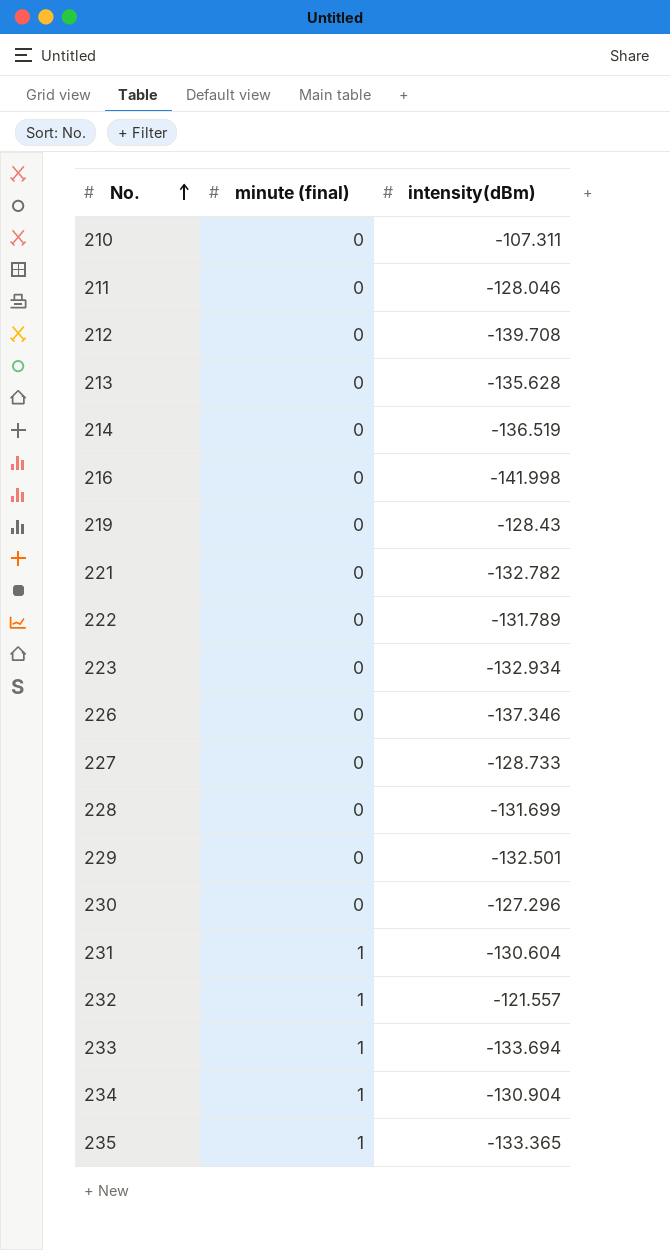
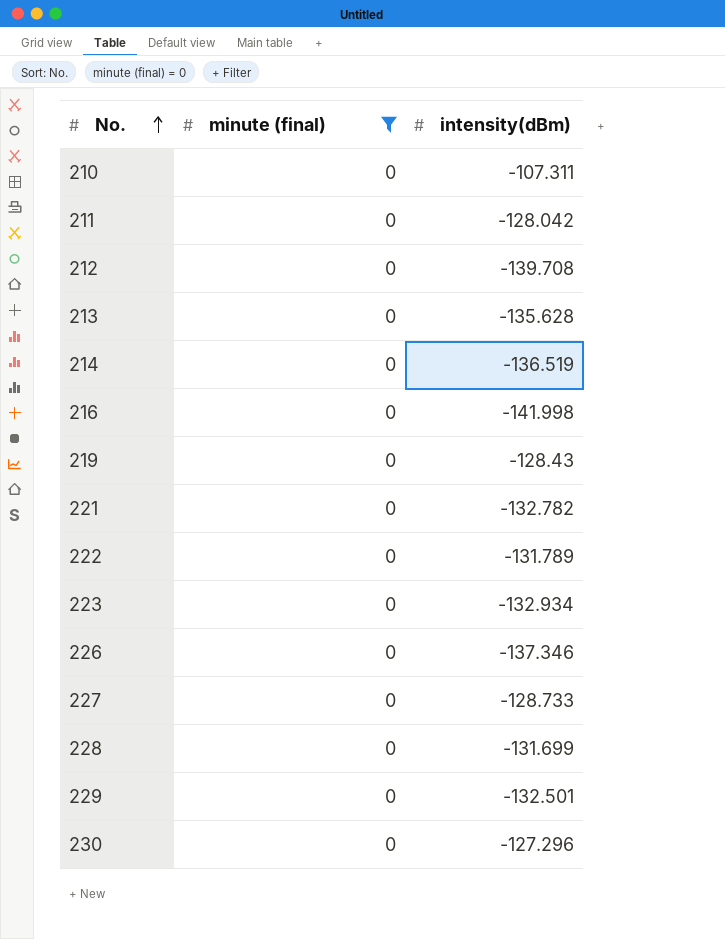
filter: none -> minute (final) = 0
211 | intensity(dBm): -128.046 -> -128.042

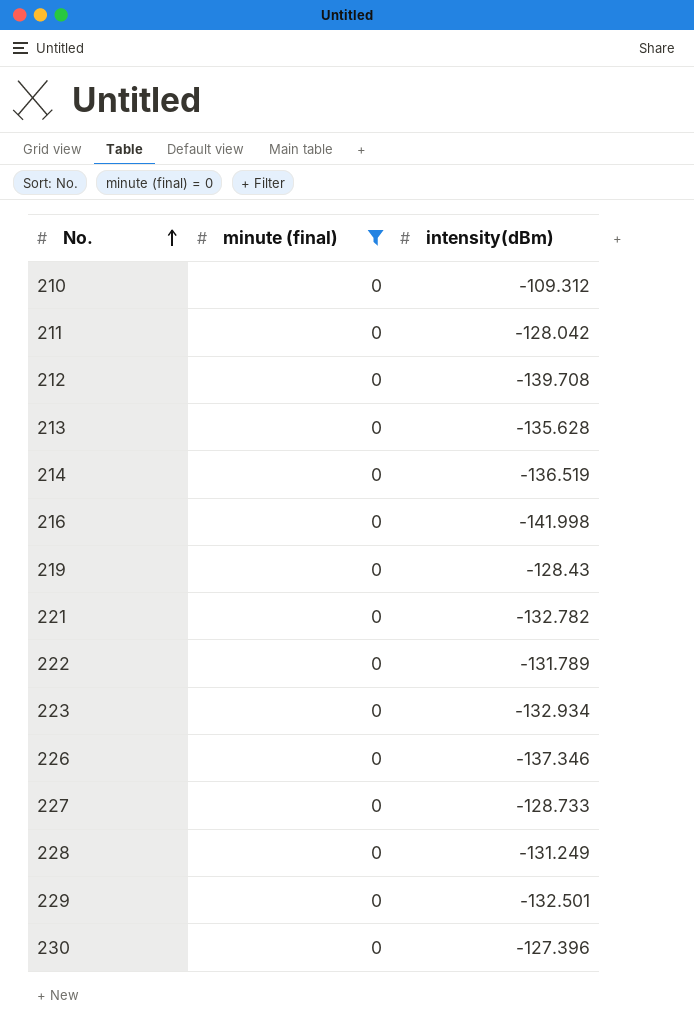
210 | intensity(dBm): -107.311 -> -109.312
228 | intensity(dBm): -131.699 -> -131.249
230 | intensity(dBm): -127.296 -> -127.396

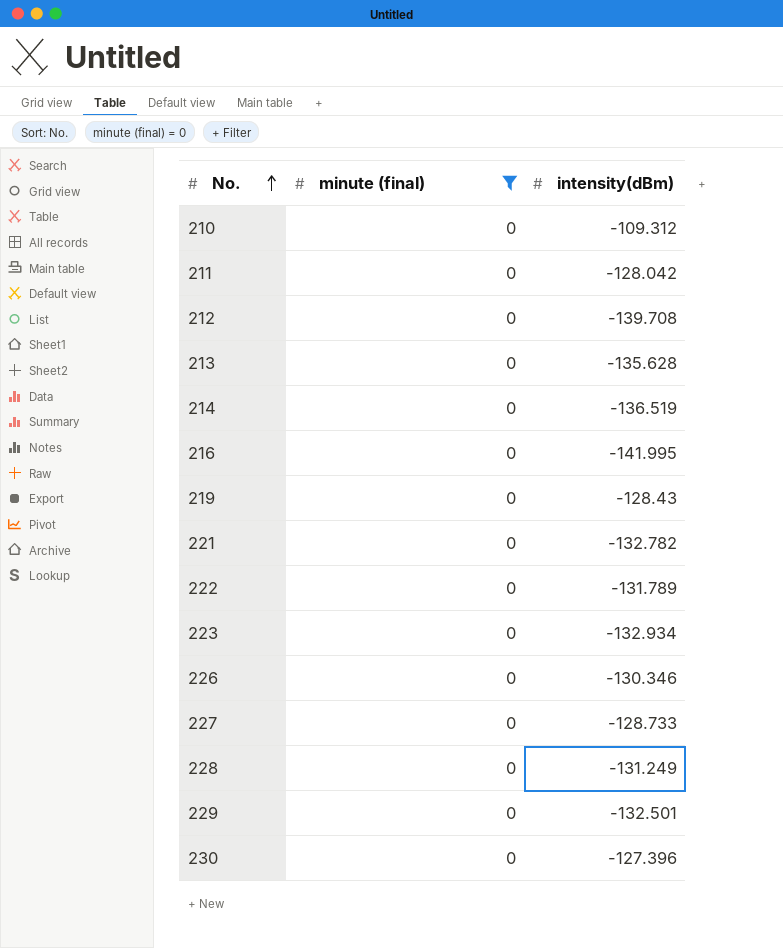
216 | intensity(dBm): -141.998 -> -141.995
226 | intensity(dBm): -137.346 -> -130.346

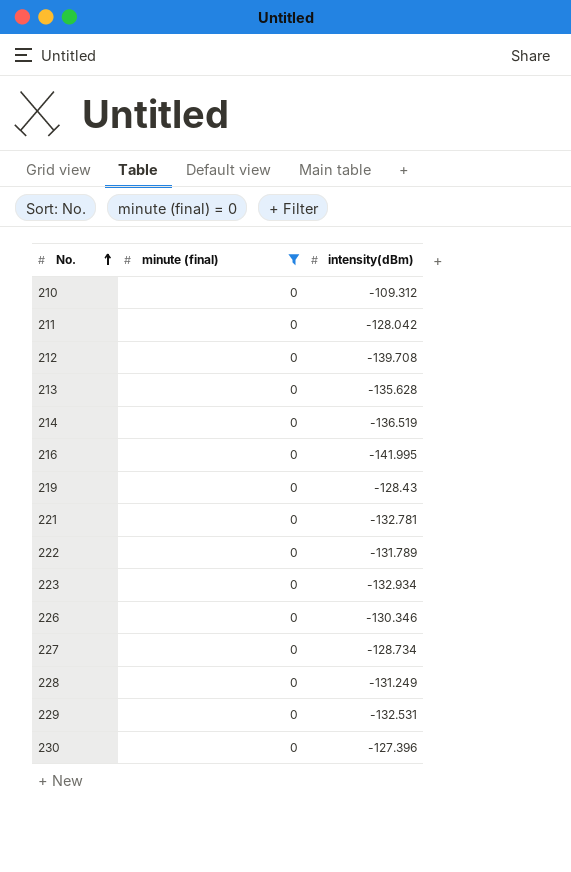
221 | intensity(dBm): -132.782 -> -132.781
227 | intensity(dBm): -128.733 -> -128.734
229 | intensity(dBm): -132.501 -> -132.531

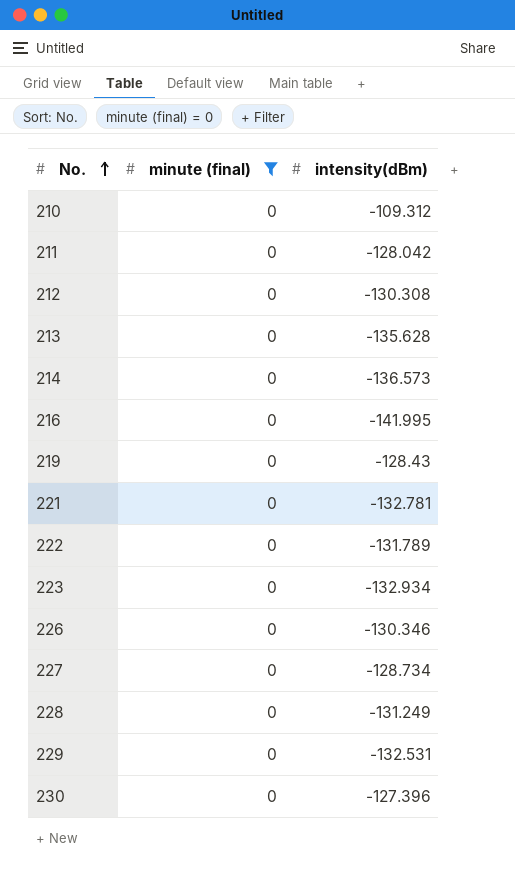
212 | intensity(dBm): -139.708 -> -130.308
214 | intensity(dBm): -136.519 -> -136.573

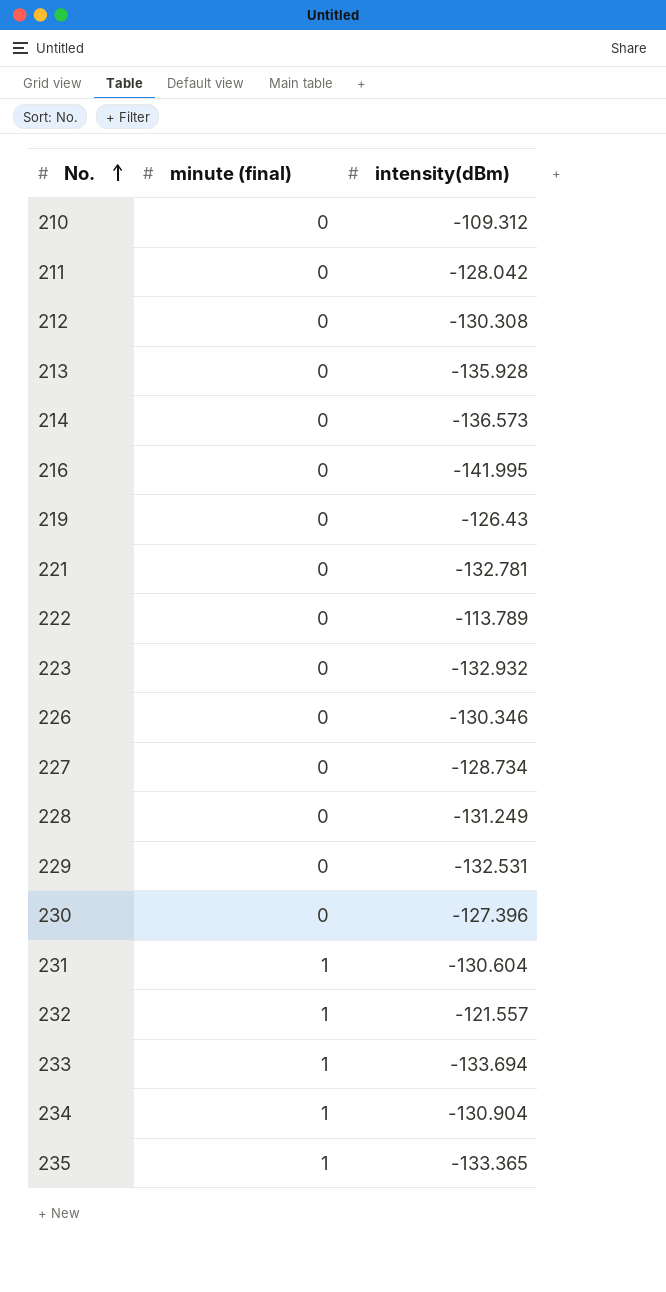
filter: minute (final) = 0 -> none
213 | intensity(dBm): -135.628 -> -135.928
219 | intensity(dBm): -128.43 -> -126.43
222 | intensity(dBm): -131.789 -> -113.789
223 | intensity(dBm): -132.934 -> -132.932

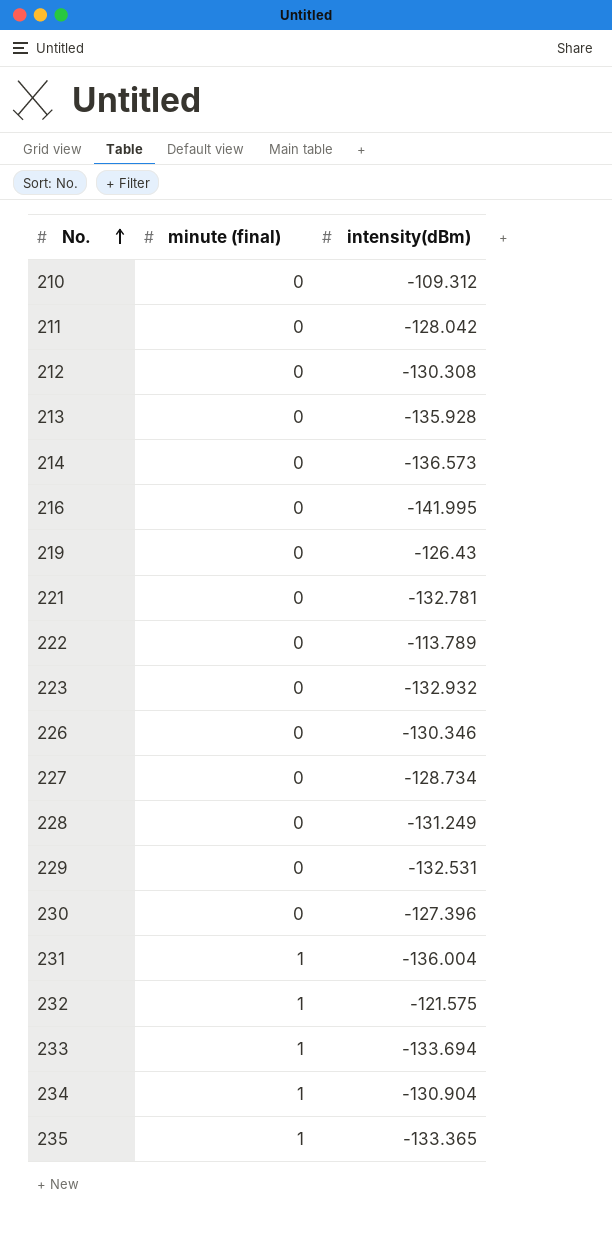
231 | intensity(dBm): -130.604 -> -136.004
232 | intensity(dBm): -121.557 -> -121.575

